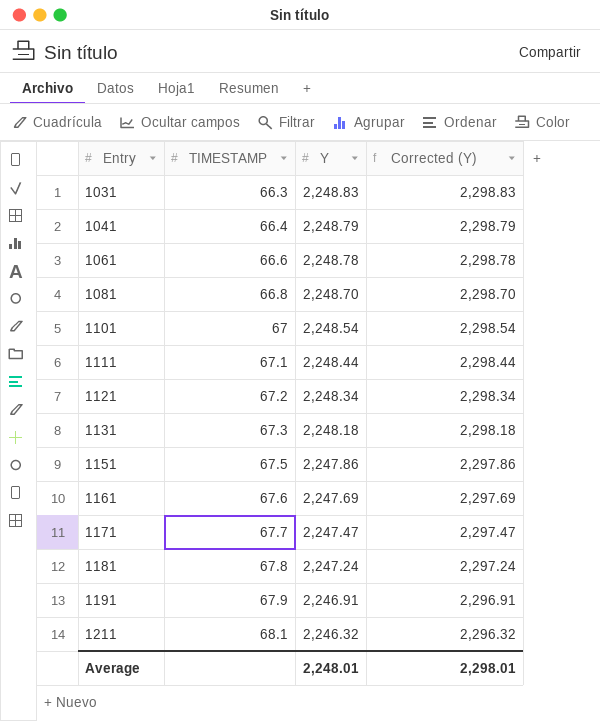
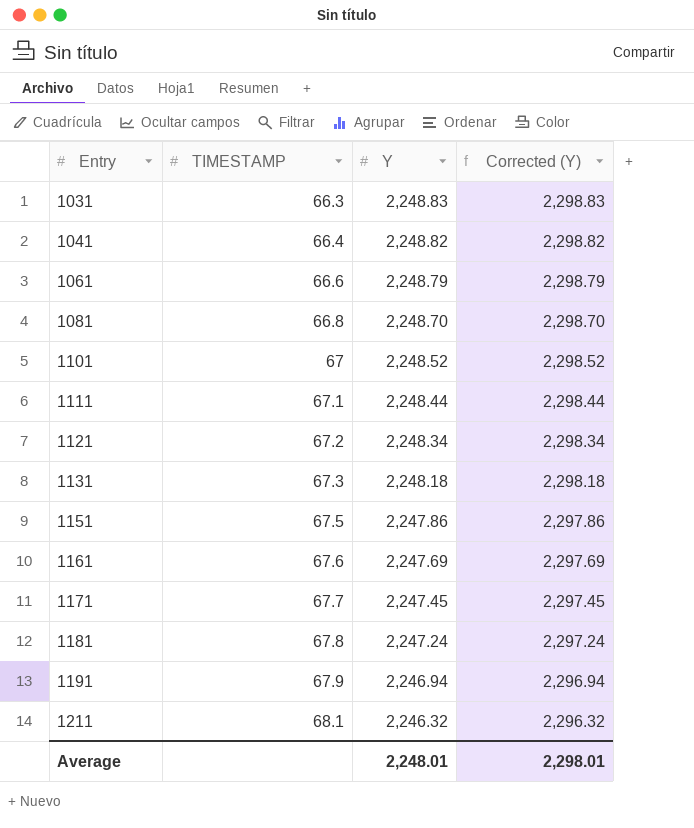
1041 | Y: 2,248.79 -> 2,248.82
1041 | Corrected (Y): 2,298.79 -> 2,298.82
1061 | Y: 2,248.78 -> 2,248.79
1061 | Corrected (Y): 2,298.78 -> 2,298.79
1101 | Y: 2,248.54 -> 2,248.52
1101 | Corrected (Y): 2,298.54 -> 2,298.52
1171 | Y: 2,247.47 -> 2,247.45
1171 | Corrected (Y): 2,297.47 -> 2,297.45
1191 | Y: 2,246.91 -> 2,246.94
1191 | Corrected (Y): 2,296.91 -> 2,296.94

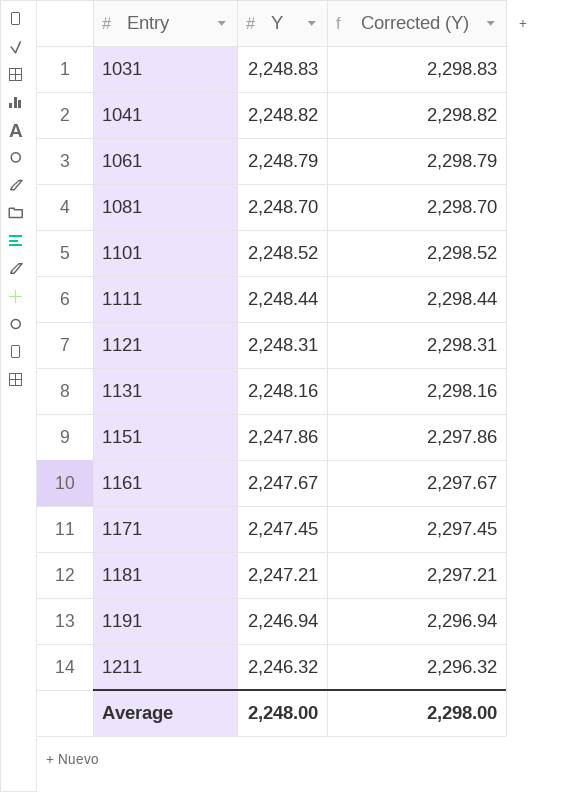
column TIMESTAMP | position: 2 -> none
1121 | Y: 2,248.34 -> 2,248.31
1121 | Corrected (Y): 2,298.34 -> 2,298.31
1131 | Y: 2,248.18 -> 2,248.16
1131 | Corrected (Y): 2,298.18 -> 2,298.16
1161 | Y: 2,247.69 -> 2,247.67
1161 | Corrected (Y): 2,297.69 -> 2,297.67
1181 | Y: 2,247.24 -> 2,247.21
1181 | Corrected (Y): 2,297.24 -> 2,297.21
Average | Y: 2,248.01 -> 2,248.00
Average | Corrected (Y): 2,298.01 -> 2,298.00

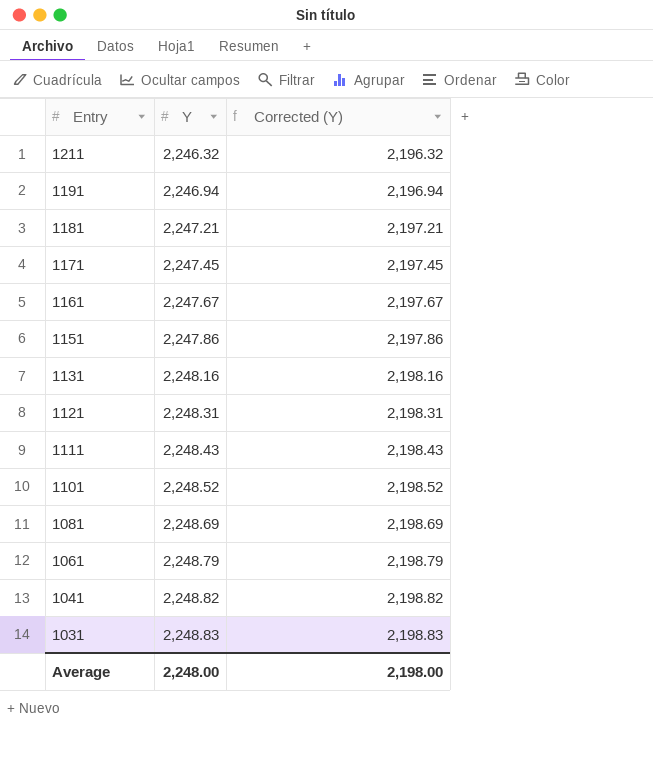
row order: Entry ascending -> Entry descending
column Corrected (Y) | formula: [Y] + 50 -> [Y] - 50
1111 | Y: 2,248.44 -> 2,248.43
1081 | Y: 2,248.70 -> 2,248.69
Average | Corrected (Y): 2,298.00 -> 2,198.00

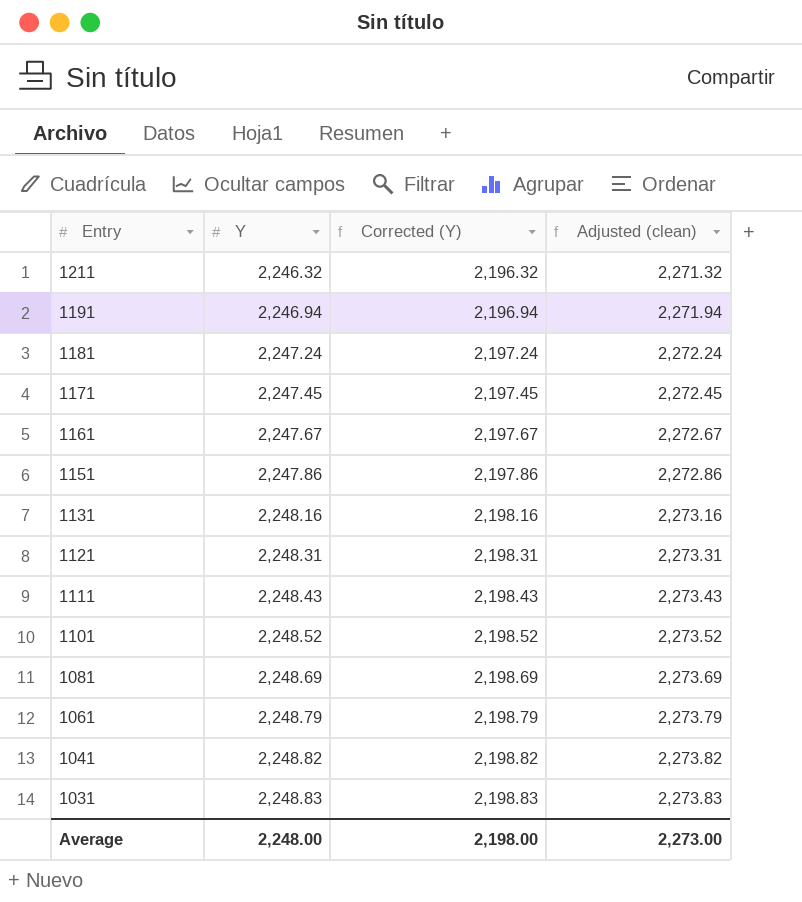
column Adjusted (clean) | formula: none -> [Y] + 25
1181 | Y: 2,247.21 -> 2,247.24
1181 | Corrected (Y): 2,197.21 -> 2,197.24

